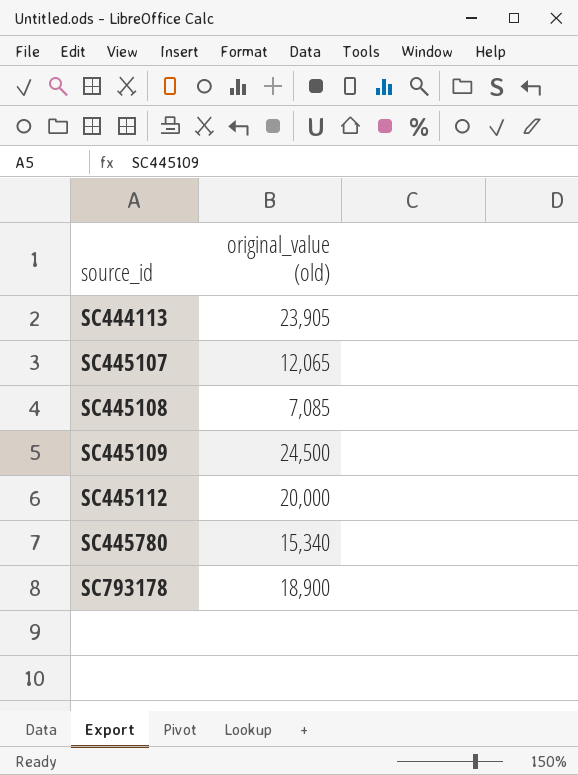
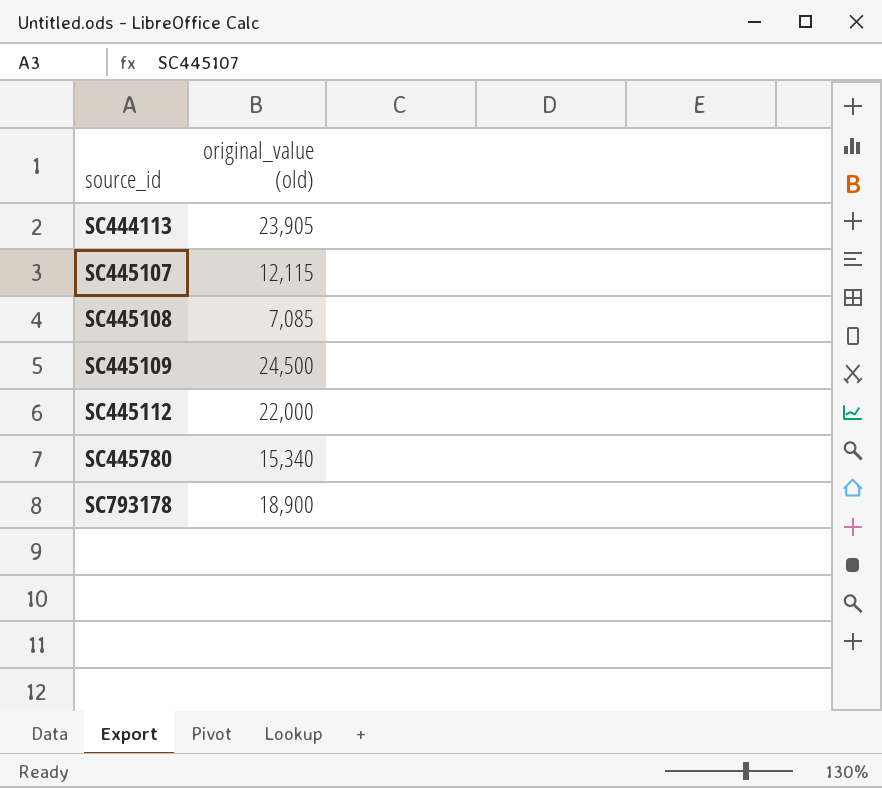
SC445107 | original_value (old): 12,065 -> 12,115
SC445112 | original_value (old): 20,000 -> 22,000

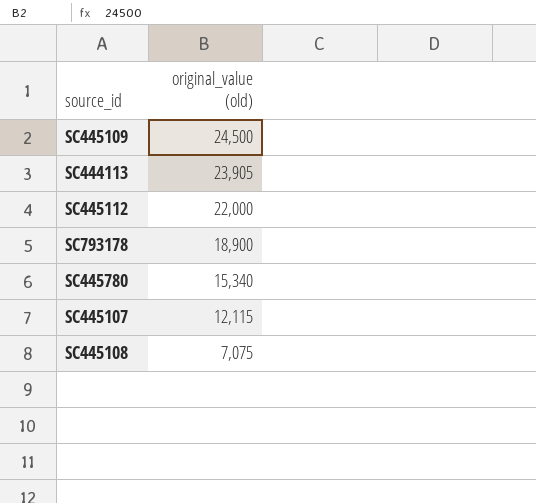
row order: source_id ascending -> original_value (old) descending
SC445108 | original_value (old): 7,085 -> 7,075

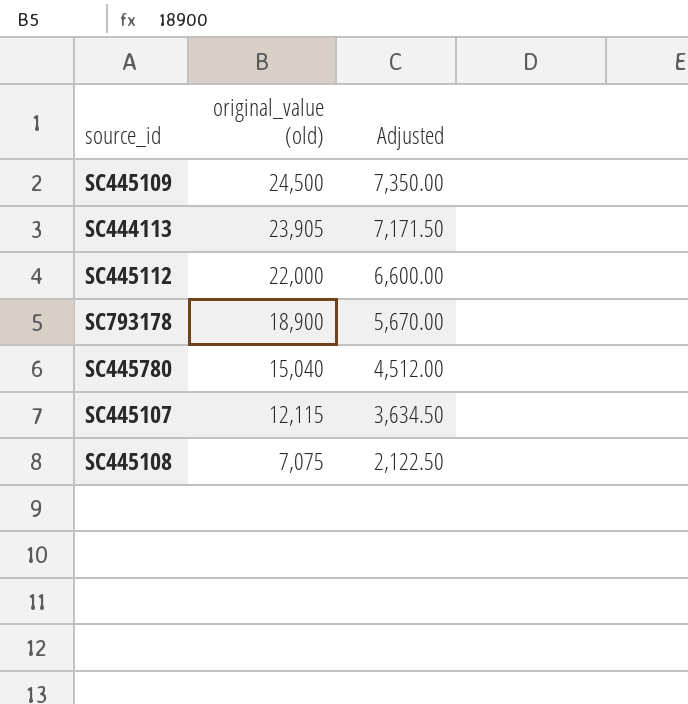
column Adjusted | formula: none -> [original_value (old)] * 0.3
SC445780 | original_value (old): 15,340 -> 15,040

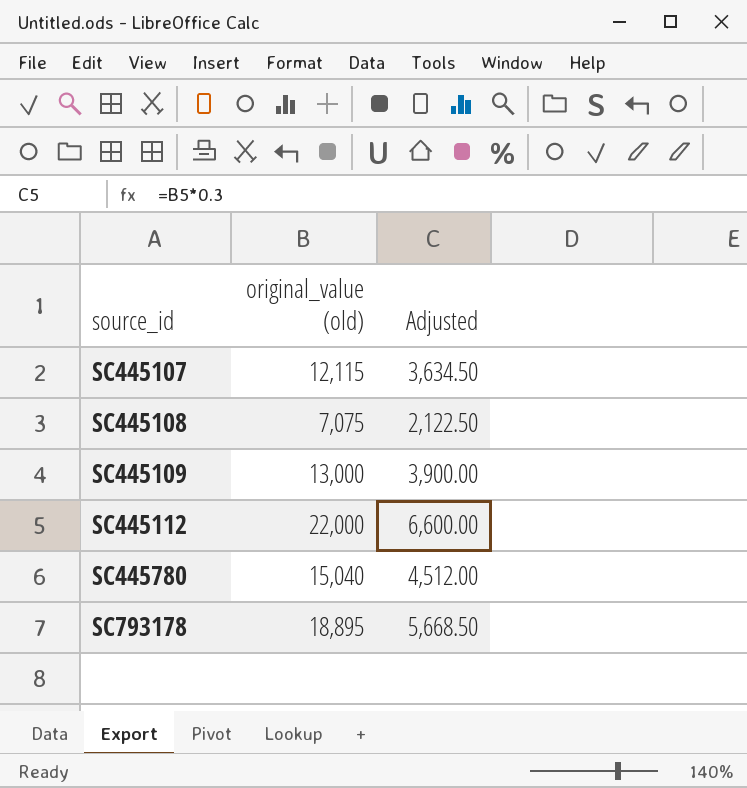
row order: original_value (old) descending -> source_id ascending
row SC444113: 23,905 | 7,171.50 -> none
SC445109 | original_value (old): 24,500 -> 13,000
SC445109 | Adjusted: 7,350.00 -> 3,900.00
SC793178 | original_value (old): 18,900 -> 18,895
SC793178 | Adjusted: 5,670.00 -> 5,668.50

